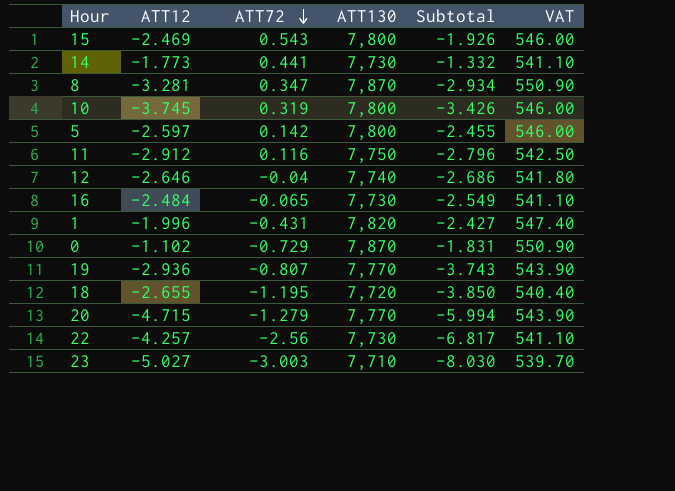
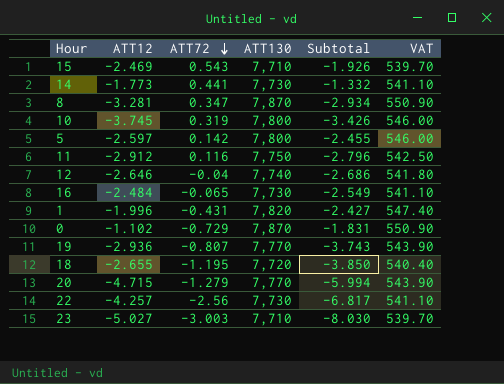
15 | ATT130: 7,800 -> 7,710
15 | VAT: 546.00 -> 539.70

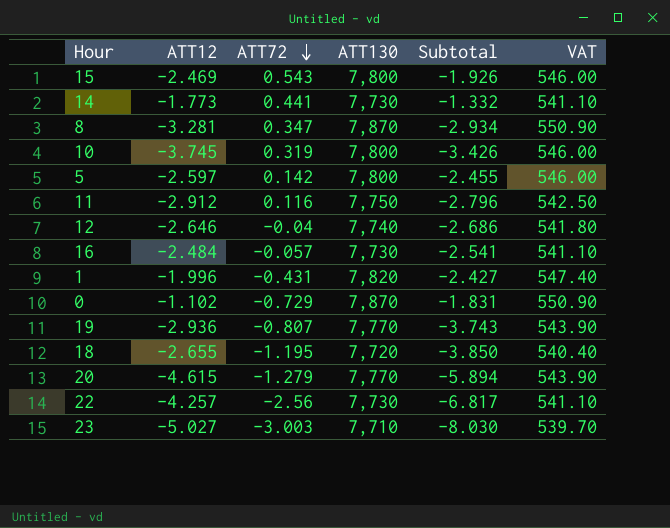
15 | ATT130: 7,710 -> 7,800
15 | VAT: 539.70 -> 546.00
16 | ATT72: -0.065 -> -0.057
16 | Subtotal: -2.549 -> -2.541
20 | ATT12: -4.715 -> -4.615
20 | Subtotal: -5.994 -> -5.894

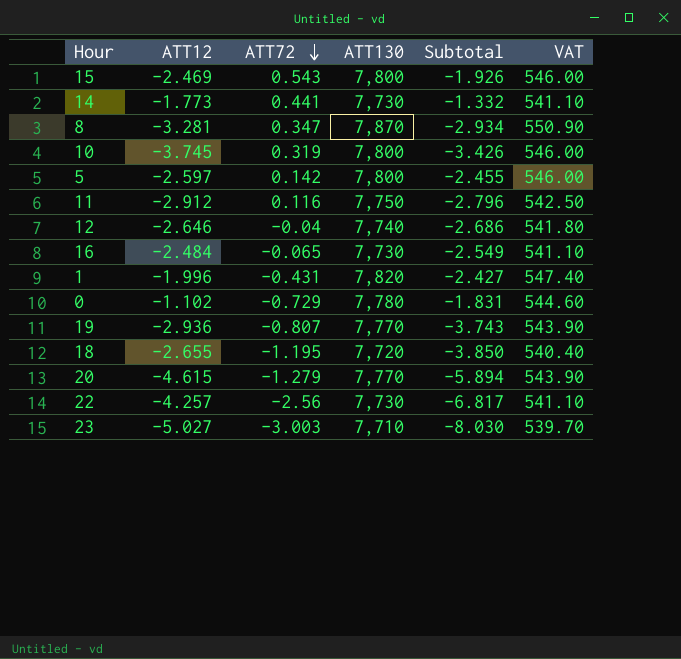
16 | ATT72: -0.057 -> -0.065
16 | Subtotal: -2.541 -> -2.549
0 | ATT130: 7,870 -> 7,780
0 | VAT: 550.90 -> 544.60

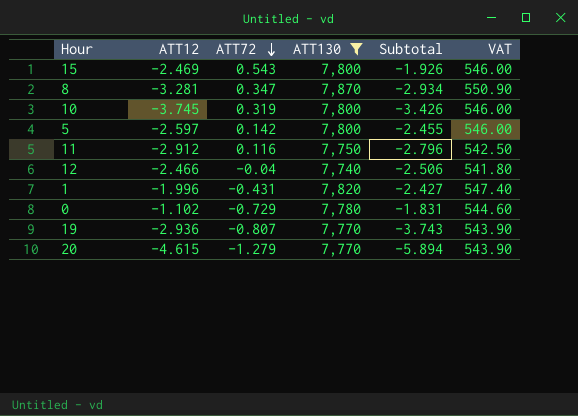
filter: none -> ATT130 >= 7,740
12 | ATT12: -2.646 -> -2.466
12 | Subtotal: -2.686 -> -2.506

